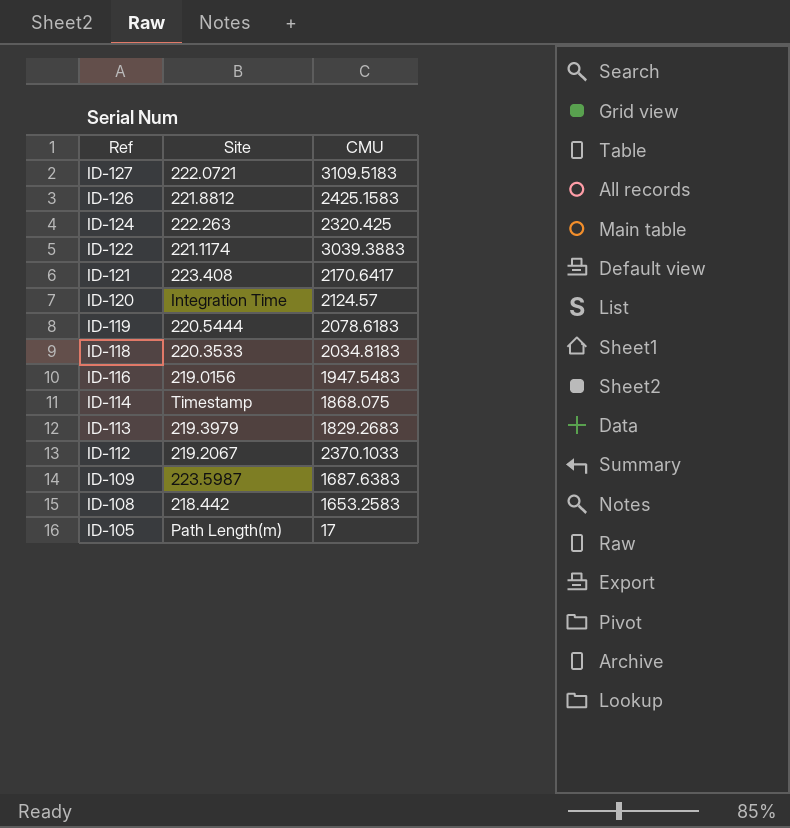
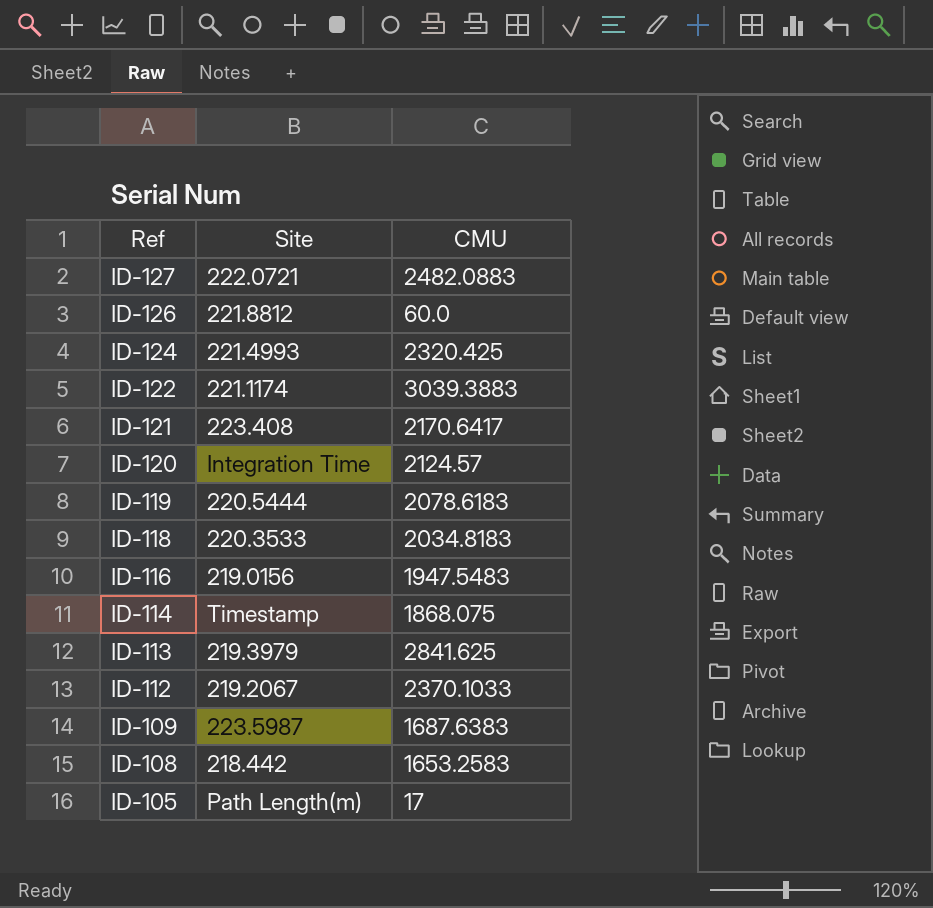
ID-127 | CMU: 3109.5183 -> 2482.0883
ID-126 | CMU: 2425.1583 -> 60.0
ID-124 | Site: 222.263 -> 221.4993
ID-113 | CMU: 1829.2683 -> 2841.625

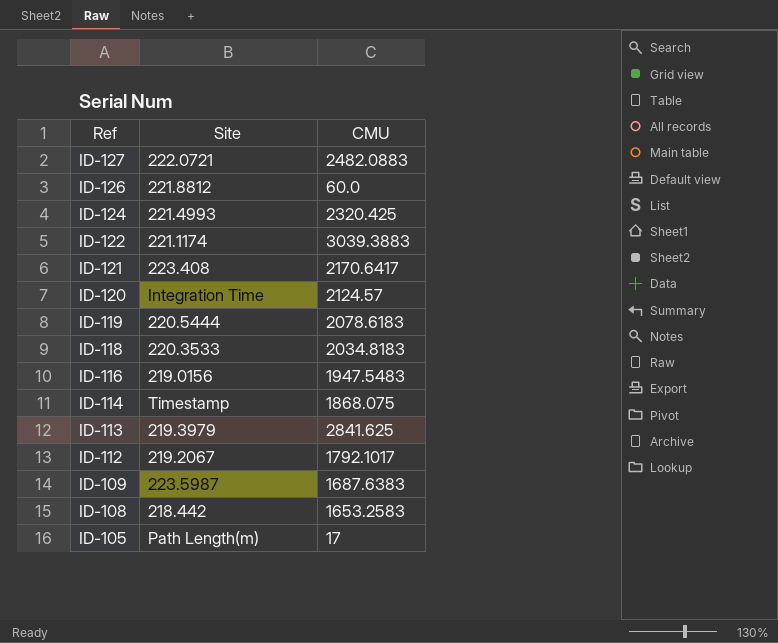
ID-112 | CMU: 2370.1033 -> 1792.1017

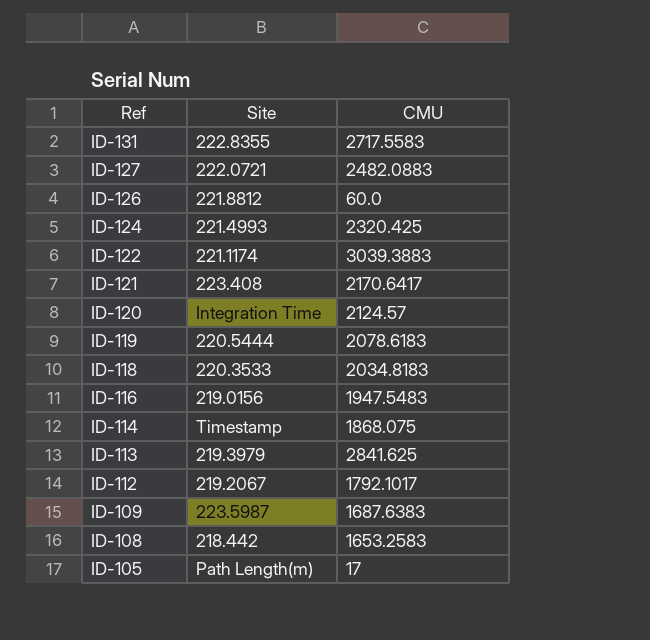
row ID-131: none -> 222.8355 | 2717.5583

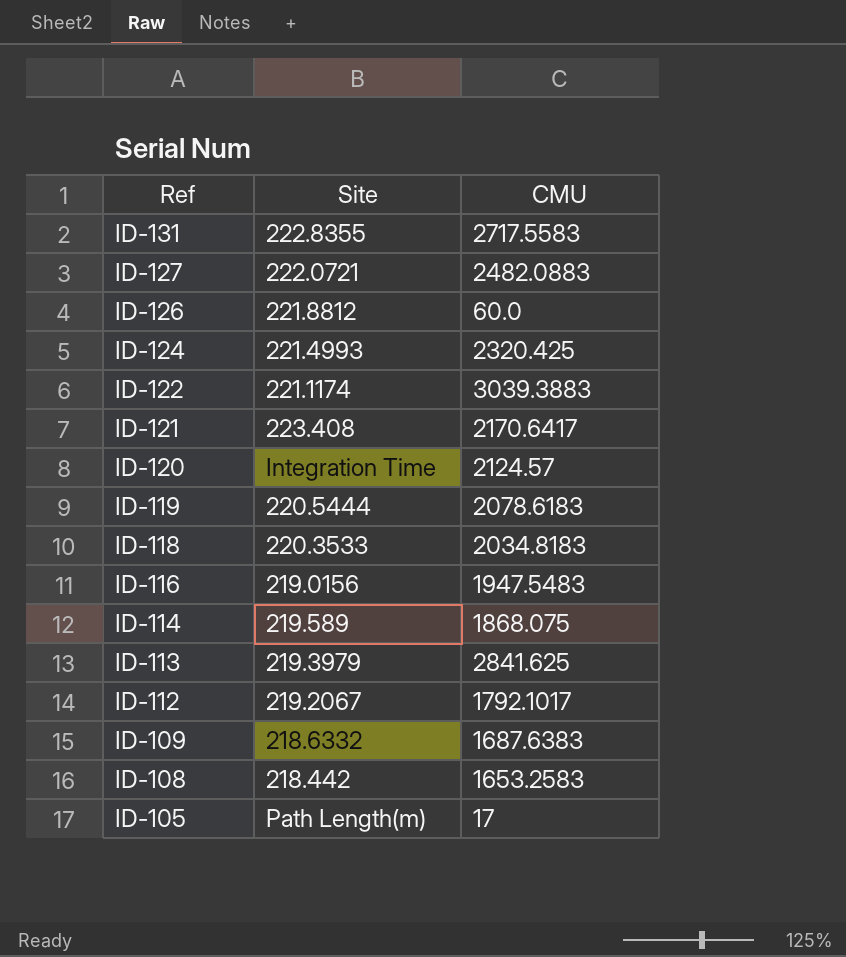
ID-114 | Site: Timestamp -> 219.589
ID-109 | Site: 223.5987 -> 218.6332

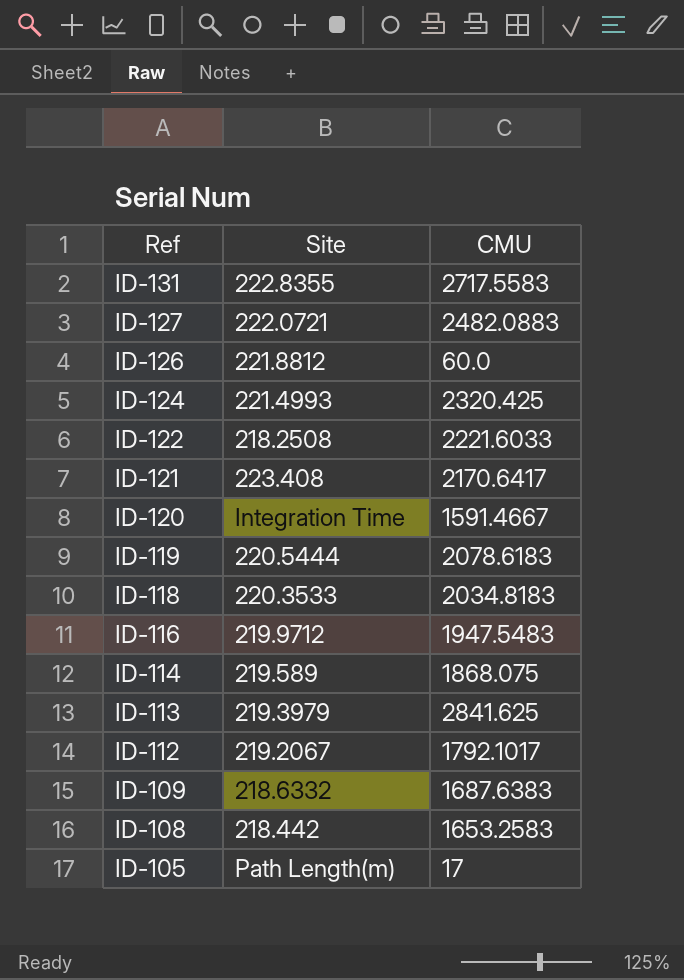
ID-122 | Site: 221.1174 -> 218.2508
ID-122 | CMU: 3039.3883 -> 2221.6033
ID-120 | CMU: 2124.57 -> 1591.4667
ID-116 | Site: 219.0156 -> 219.9712

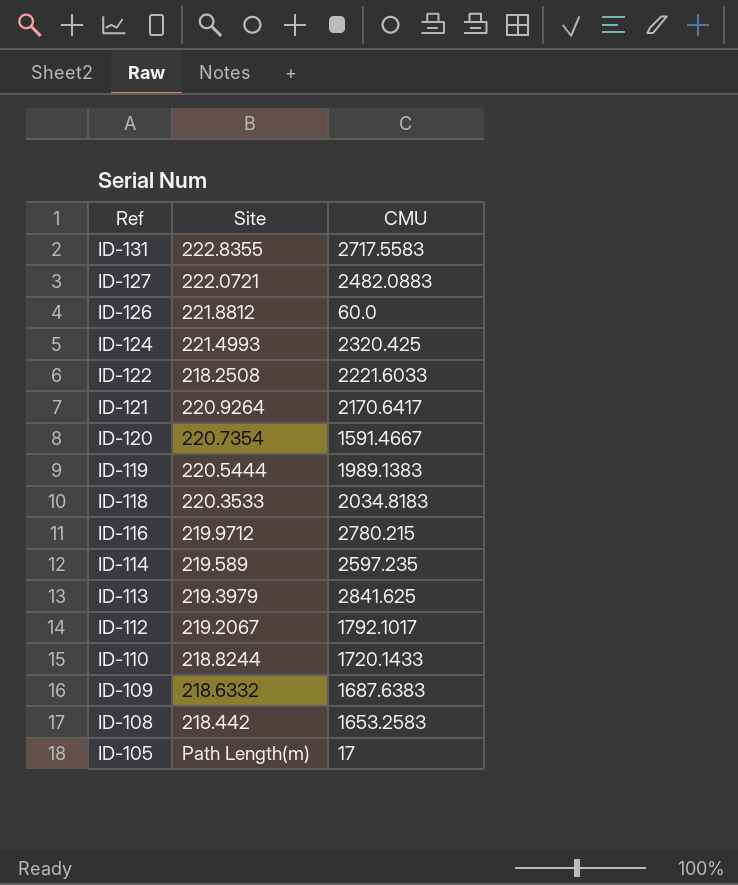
ID-121 | Site: 223.408 -> 220.9264
ID-120 | Site: Integration Time -> 220.7354
ID-119 | CMU: 2078.6183 -> 1989.1383
ID-116 | CMU: 1947.5483 -> 2780.215
ID-114 | CMU: 1868.075 -> 2597.235
row ID-110: none -> 218.8244 | 1720.1433

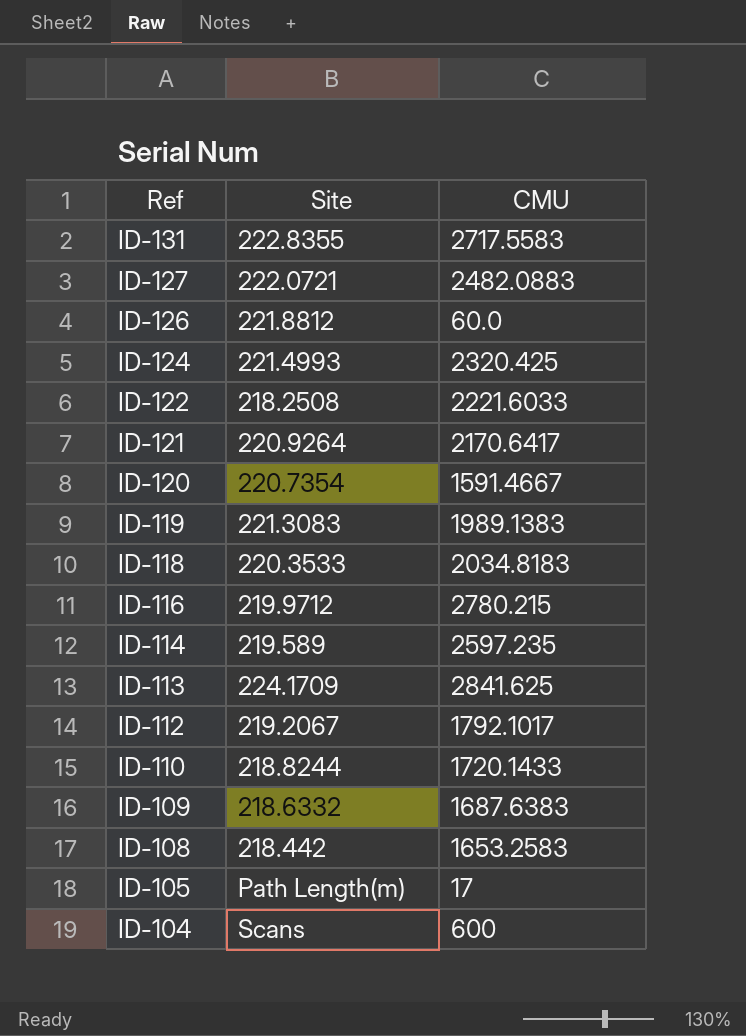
ID-119 | Site: 220.5444 -> 221.3083
ID-113 | Site: 219.3979 -> 224.1709
row ID-104: none -> Scans | 600

